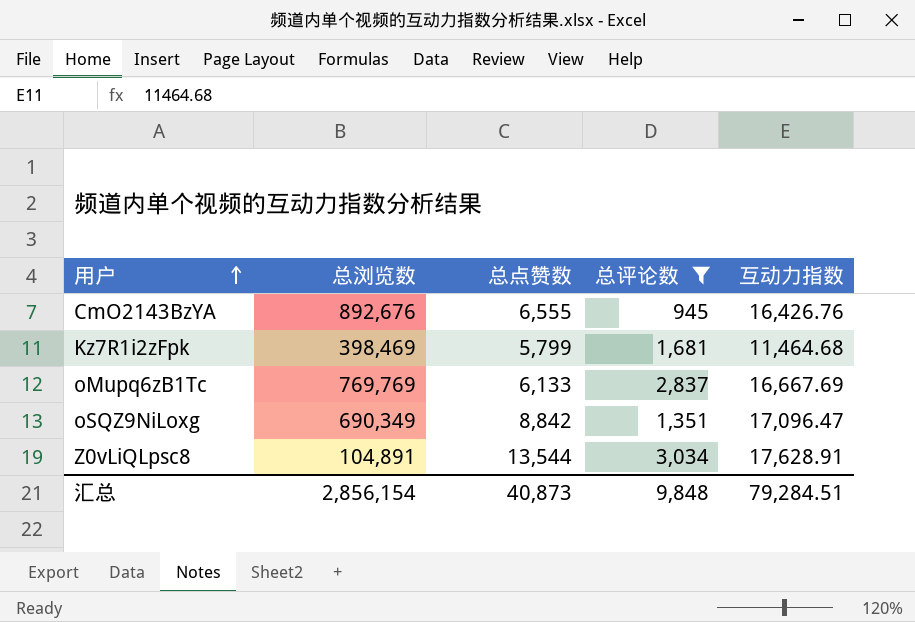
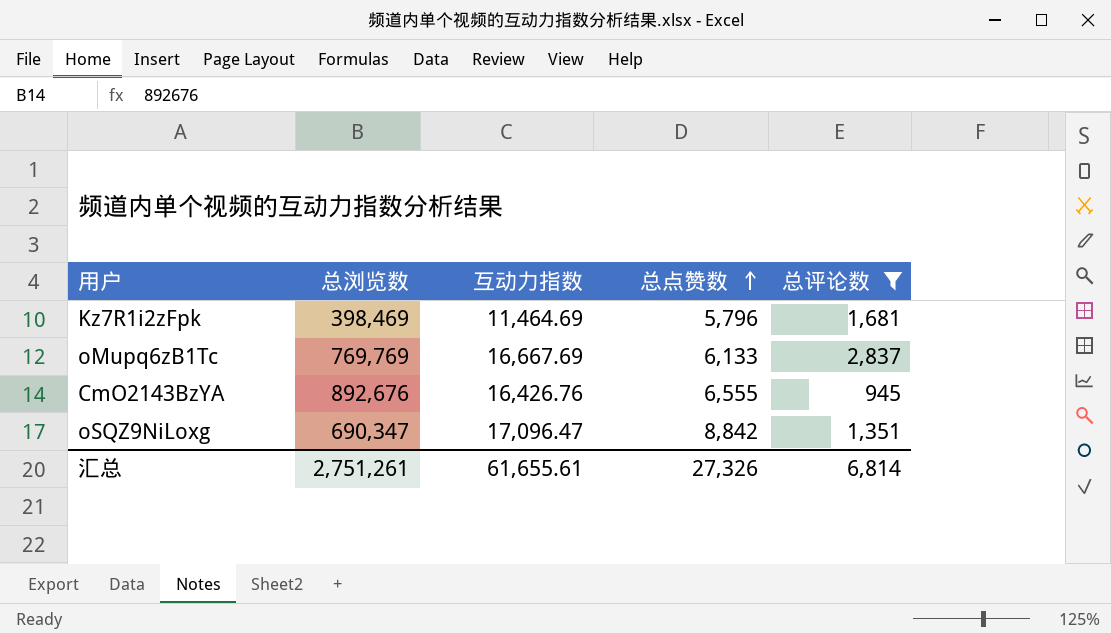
row order: 用户 ascending -> 总点赞数 ascending
column 互动力指数 | position: 5 -> 3
row Z0vLiQLpsc8: 104,891 | 13,544 | 3,034 | 17,628.91 -> none
Kz7R1i2zFpk | 互动力指数: 11,464.68 -> 11,464.69
Kz7R1i2zFpk | 总点赞数: 5,799 -> 5,796
oSQZ9NiLoxg | 总浏览数: 690,349 -> 690,347
汇总 | 总浏览数: 2,856,154 -> 2,751,261
汇总 | 互动力指数: 79,284.51 -> 61,655.61
汇总 | 总点赞数: 40,873 -> 27,326
汇总 | 总评论数: 9,848 -> 6,814

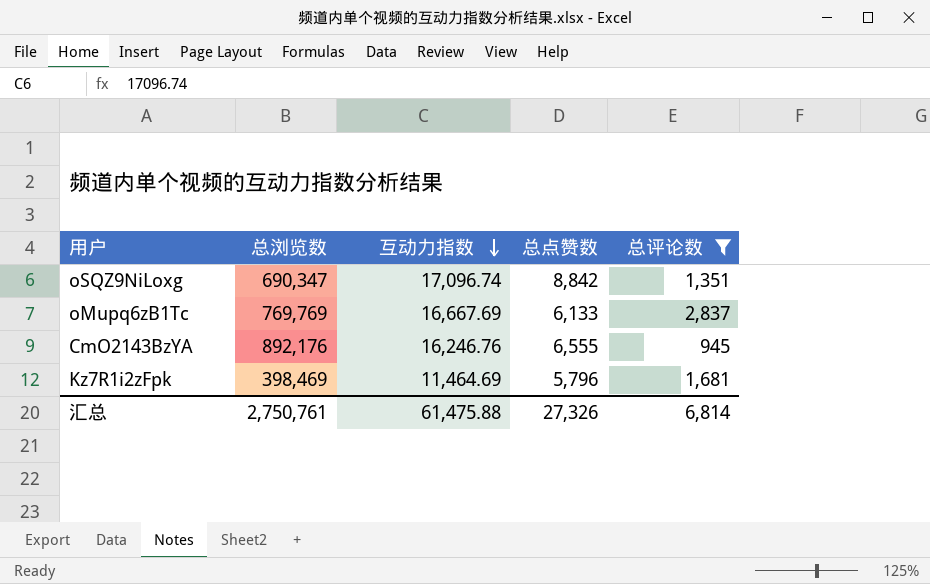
row order: 总点赞数 ascending -> 互动力指数 descending
oSQZ9NiLoxg | 互动力指数: 17,096.47 -> 17,096.74
CmO2143BzYA | 总浏览数: 892,676 -> 892,176
CmO2143BzYA | 互动力指数: 16,426.76 -> 16,246.76
汇总 | 总浏览数: 2,751,261 -> 2,750,761
汇总 | 互动力指数: 61,655.61 -> 61,475.88

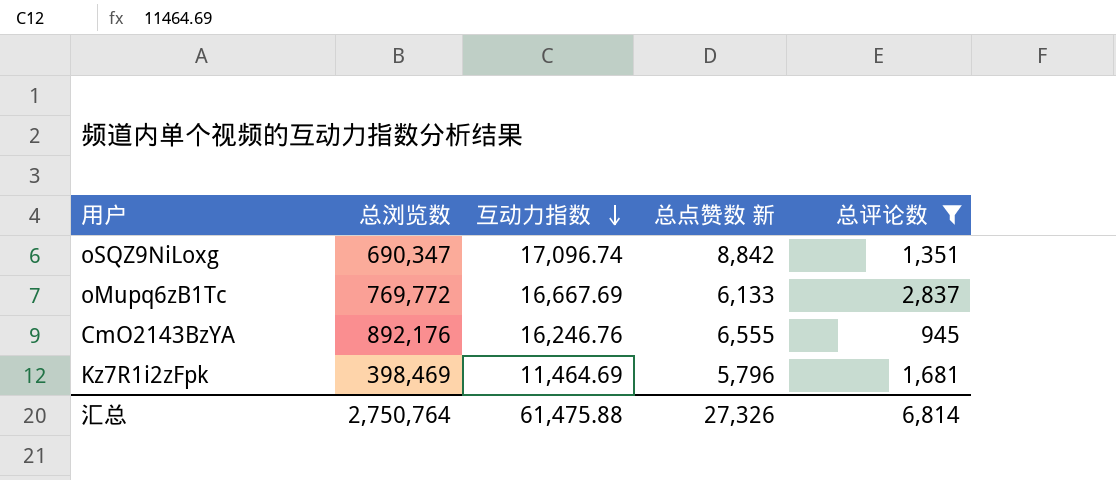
column name: 总点赞数 -> 总点赞数 新
oMupq6zB1Tc | 总浏览数: 769,769 -> 769,772
汇总 | 总浏览数: 2,750,761 -> 2,750,764

